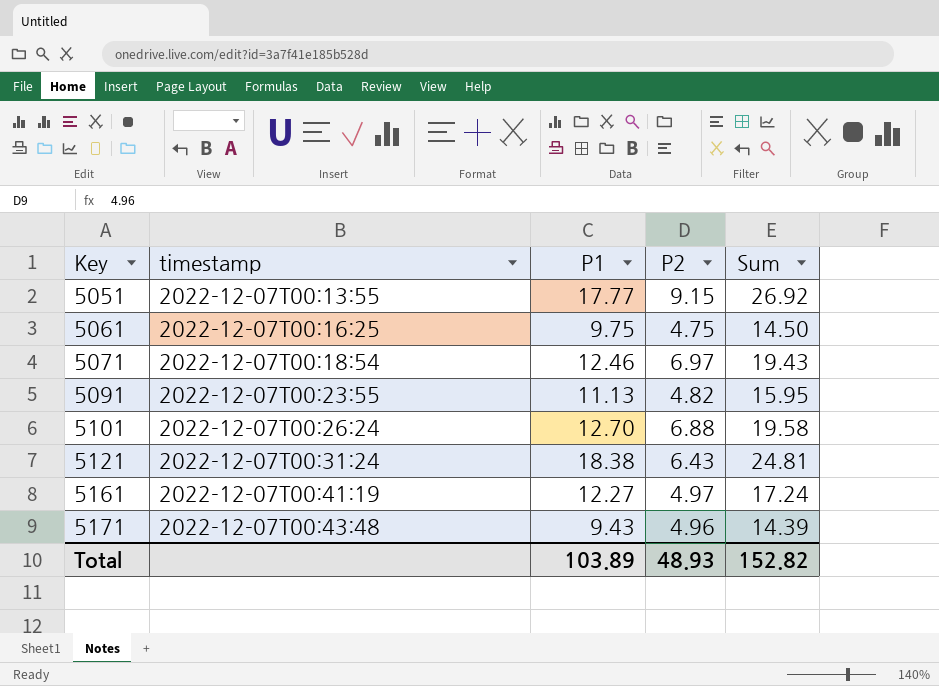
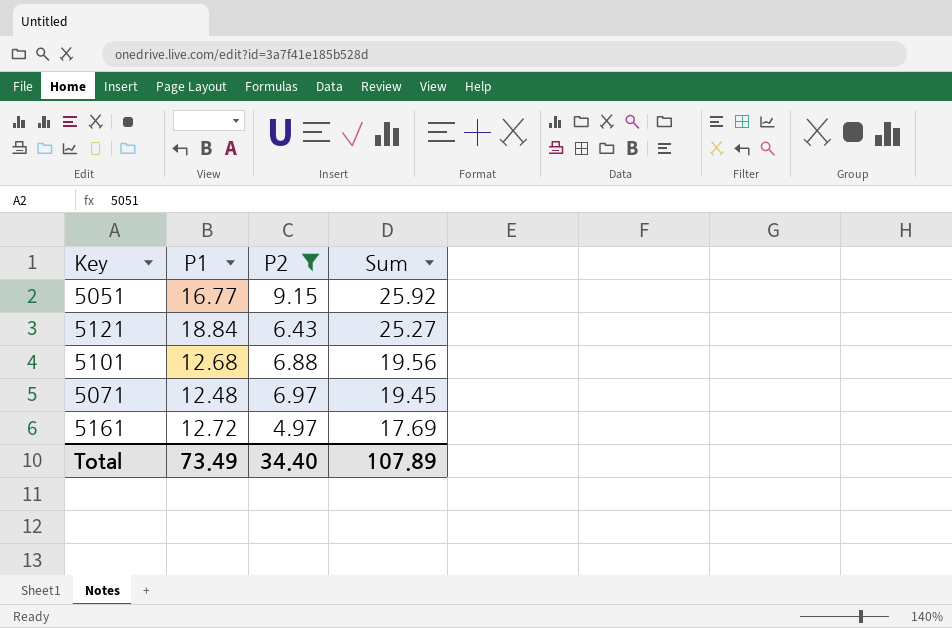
filter: none -> P2 >= 4.97
row order: Key ascending -> Sum descending
column timestamp | position: 2 -> none
5051 | P1: 17.77 -> 16.77
5051 | Sum: 26.92 -> 25.92
5121 | P1: 18.38 -> 18.84
5121 | Sum: 24.81 -> 25.27
5101 | P1: 12.70 -> 12.68
5101 | Sum: 19.58 -> 19.56
5071 | P1: 12.46 -> 12.48
5071 | Sum: 19.43 -> 19.45
5161 | P1: 12.27 -> 12.72
5161 | Sum: 17.24 -> 17.69
Total | P1: 103.89 -> 73.49
Total | P2: 48.93 -> 34.40
Total | Sum: 152.82 -> 107.89

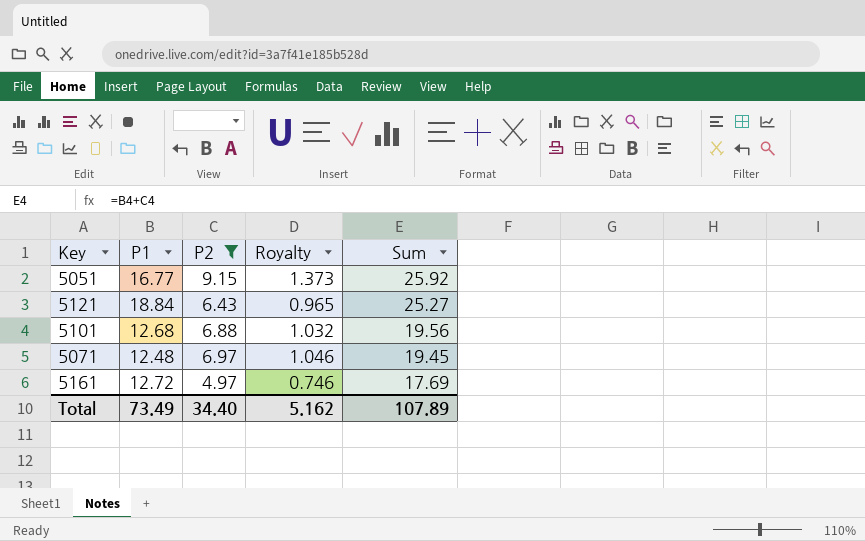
column Royalty | formula: none -> [P2] * 0.15

